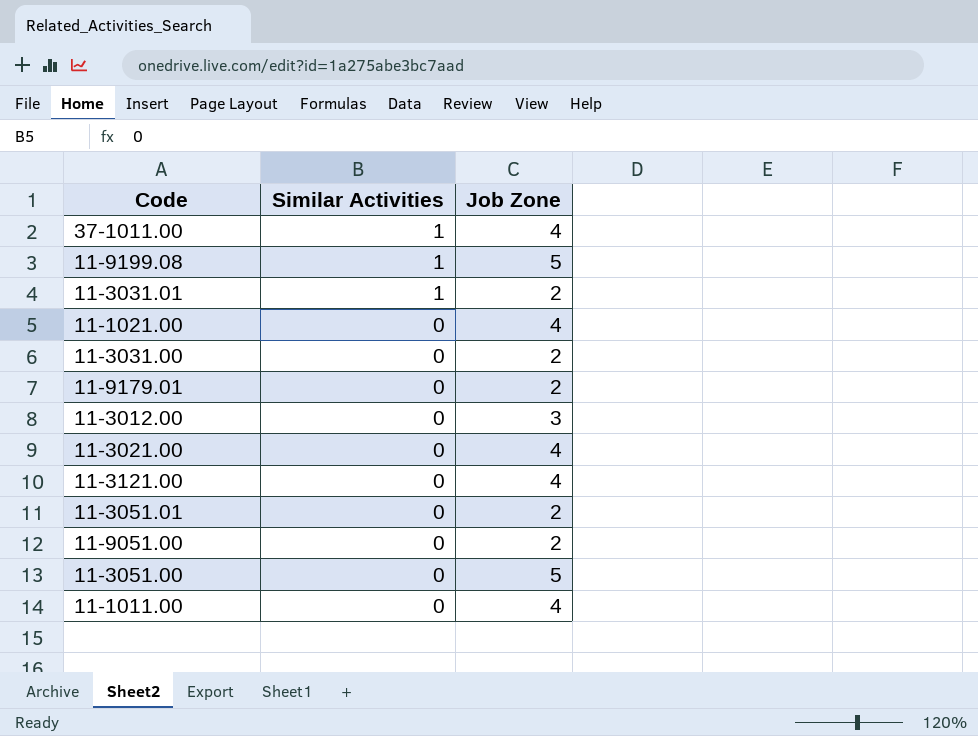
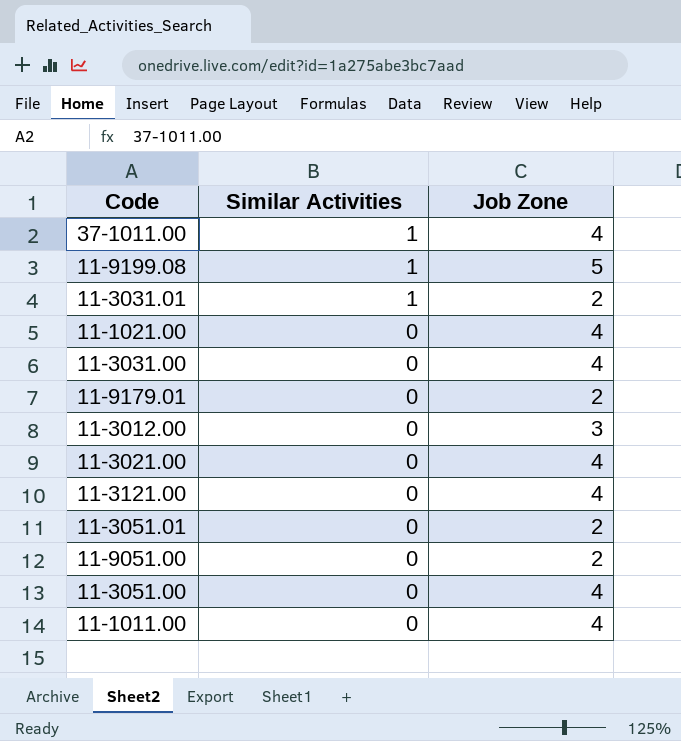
11-3031.00 | Job Zone: 2 -> 4
11-3051.00 | Job Zone: 5 -> 4

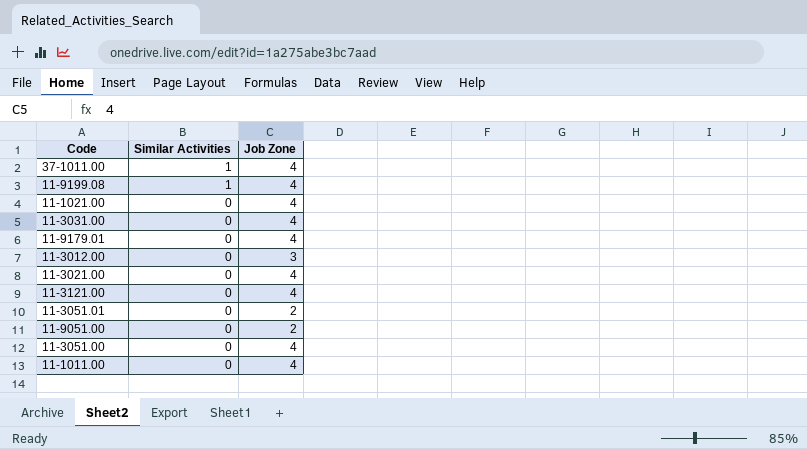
row 11-3031.01: 1 | 2 -> none
11-9199.08 | Job Zone: 5 -> 4
11-9179.01 | Job Zone: 2 -> 4

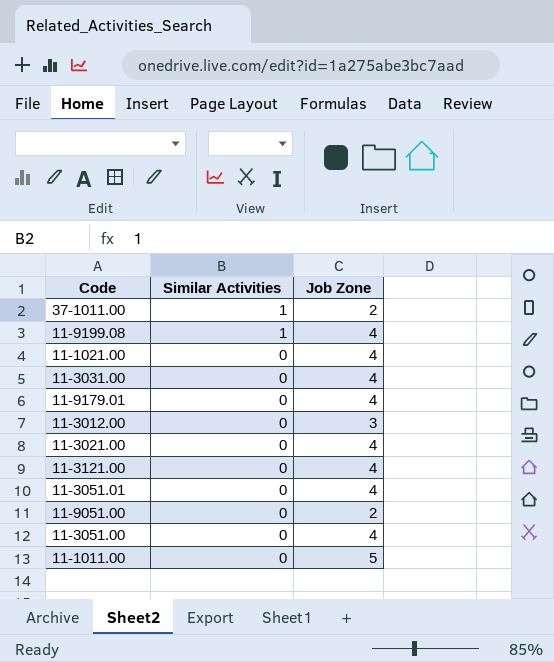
37-1011.00 | Job Zone: 4 -> 2
11-3051.01 | Job Zone: 2 -> 4
11-1011.00 | Job Zone: 4 -> 5

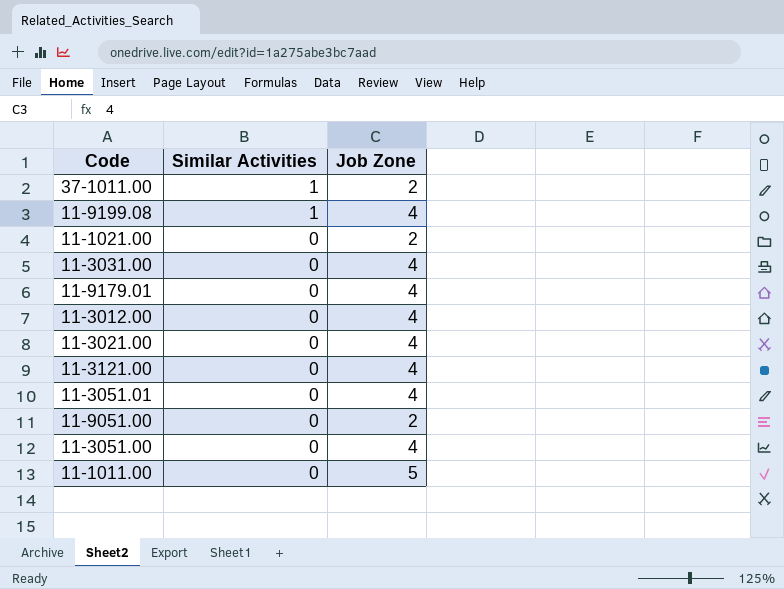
11-1021.00 | Job Zone: 4 -> 2
11-3012.00 | Job Zone: 3 -> 4

